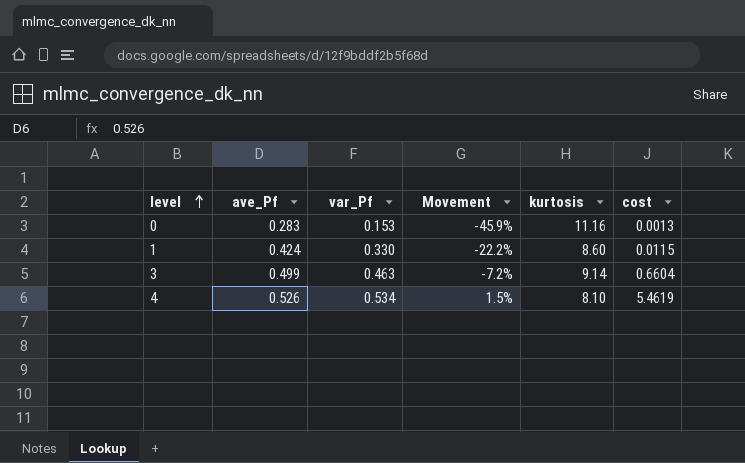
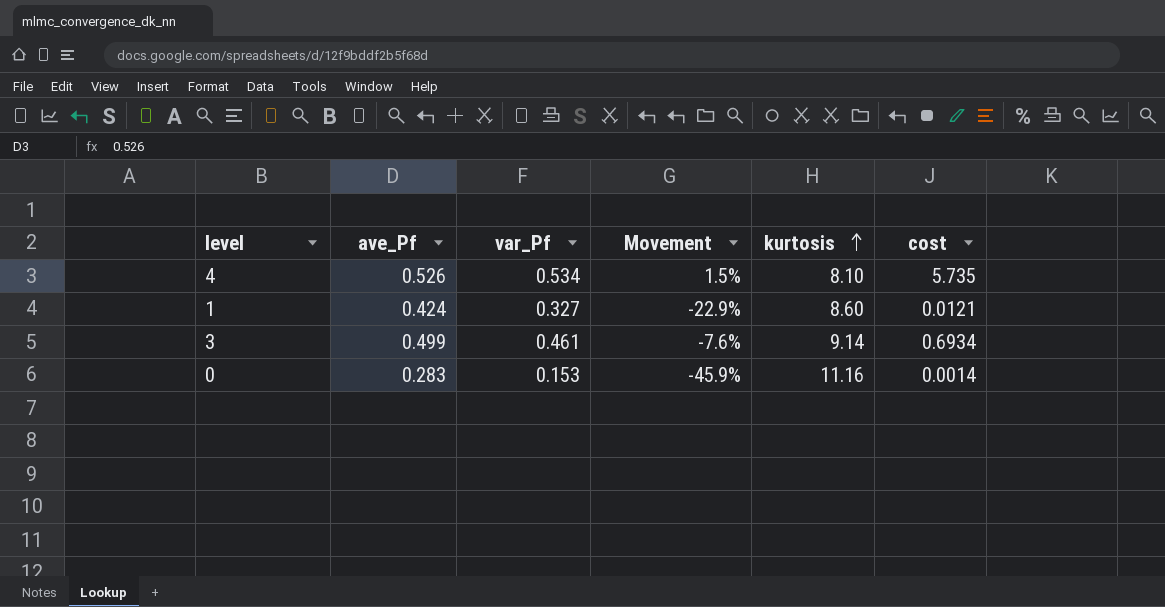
row order: level ascending -> kurtosis ascending
4 | cost: 5.4619 -> 5.735
1 | var_Pf: 0.330 -> 0.327
1 | Movement: -22.2% -> -22.9%
1 | cost: 0.0115 -> 0.0121
3 | var_Pf: 0.463 -> 0.461
3 | Movement: -7.2% -> -7.6%
3 | cost: 0.6604 -> 0.6934
0 | cost: 0.0013 -> 0.0014

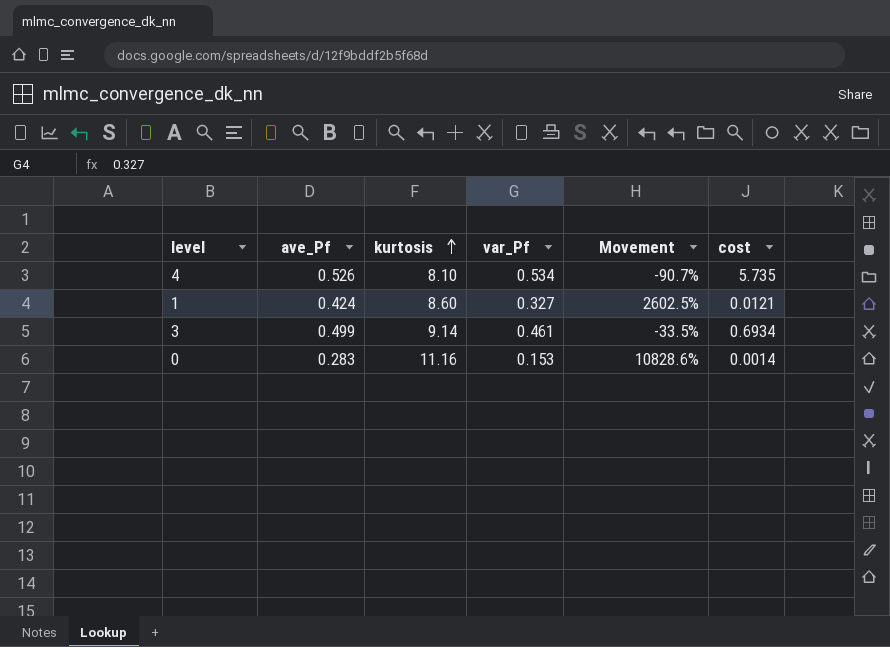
column kurtosis | position: 5 -> 3
column Movement | formula: ([var_Pf] - [ave_Pf]) / [ave_Pf] -> ([var_Pf] - [cost]) / [cost]

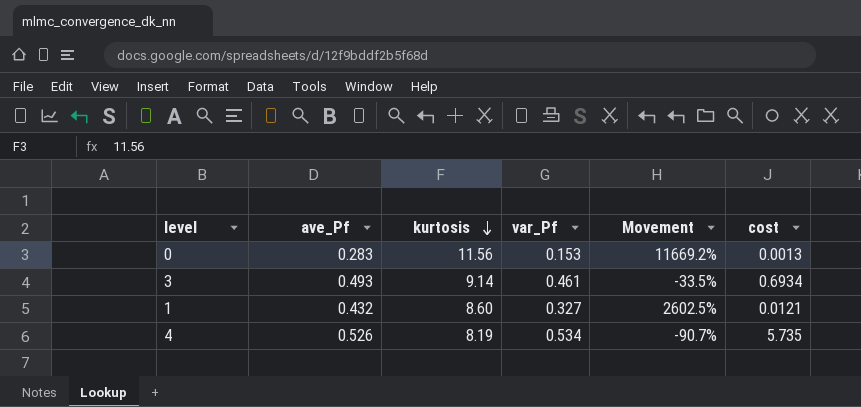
row order: kurtosis ascending -> kurtosis descending
0 | kurtosis: 11.16 -> 11.56
0 | Movement: 10828.6% -> 11669.2%
0 | cost: 0.0014 -> 0.0013
3 | ave_Pf: 0.499 -> 0.493
1 | ave_Pf: 0.424 -> 0.432
4 | kurtosis: 8.10 -> 8.19

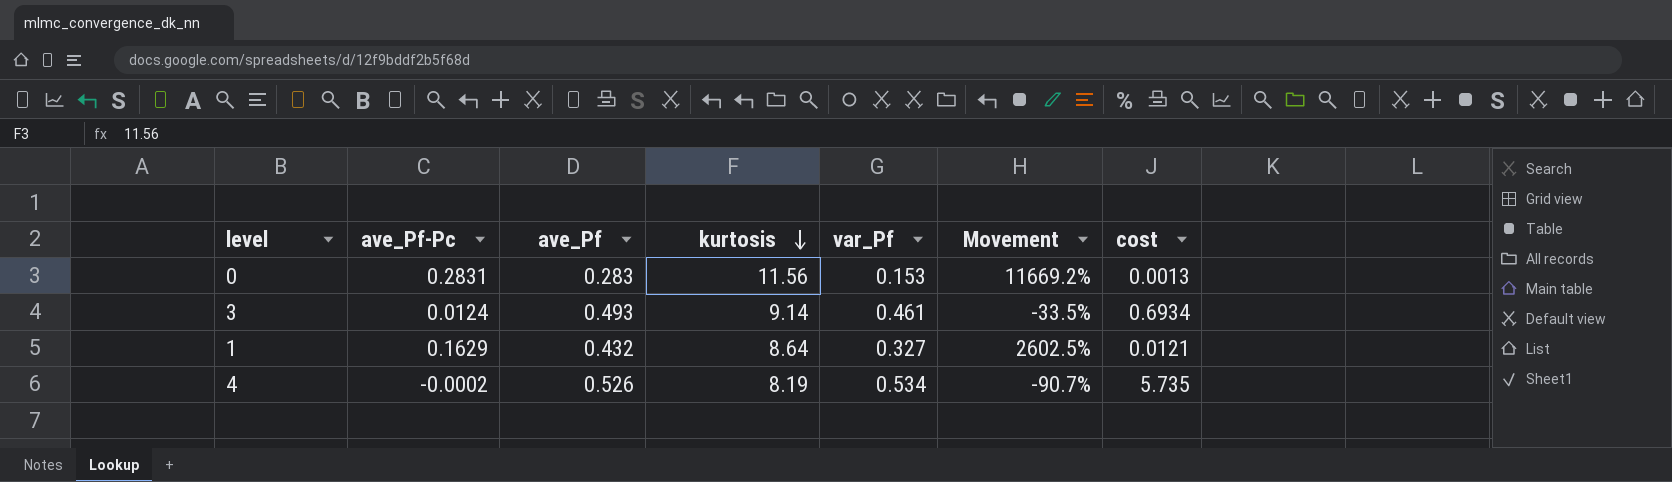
column ave_Pf-Pc | position: none -> 2
1 | kurtosis: 8.60 -> 8.64

